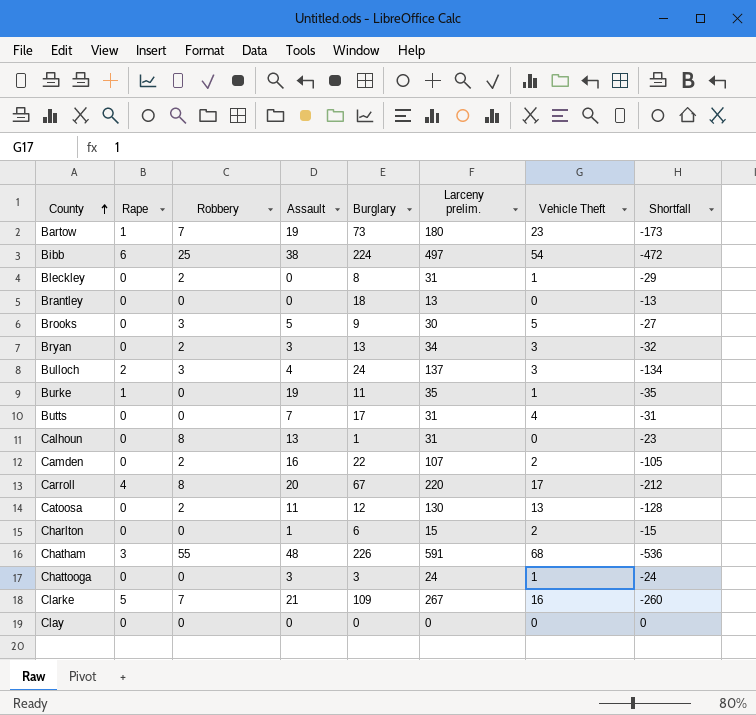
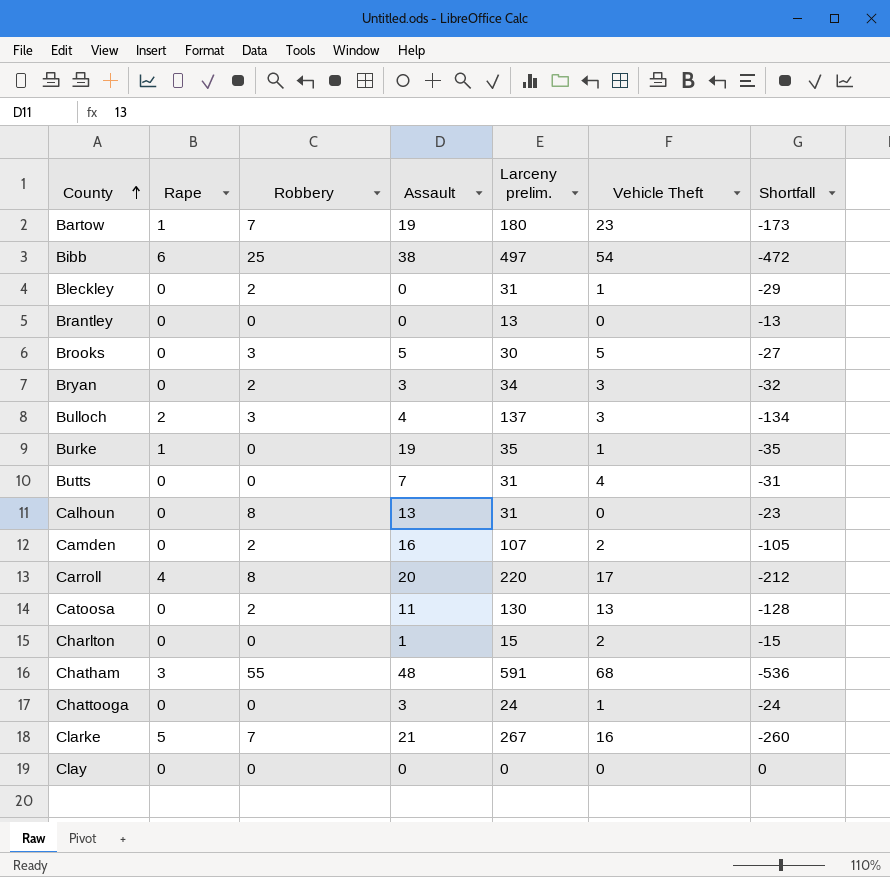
column Burglary | position: 5 -> none

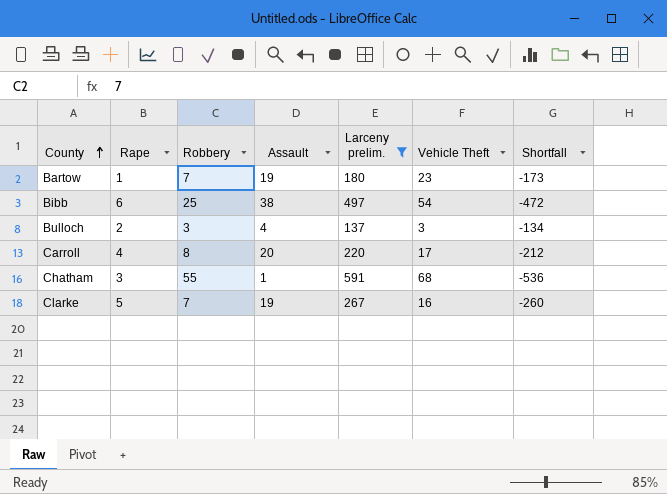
filter: none -> Larceny prelim. >= 137
Chatham | Assault: 48 -> 1
Clarke | Assault: 21 -> 19

